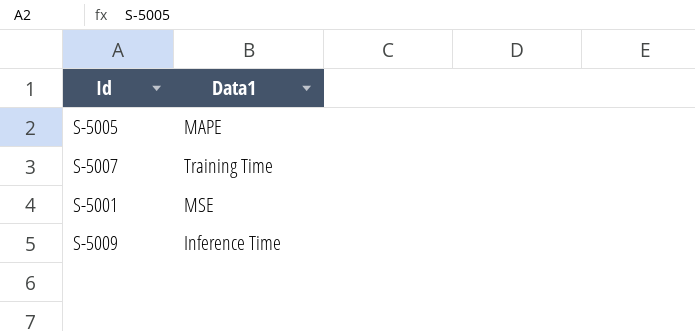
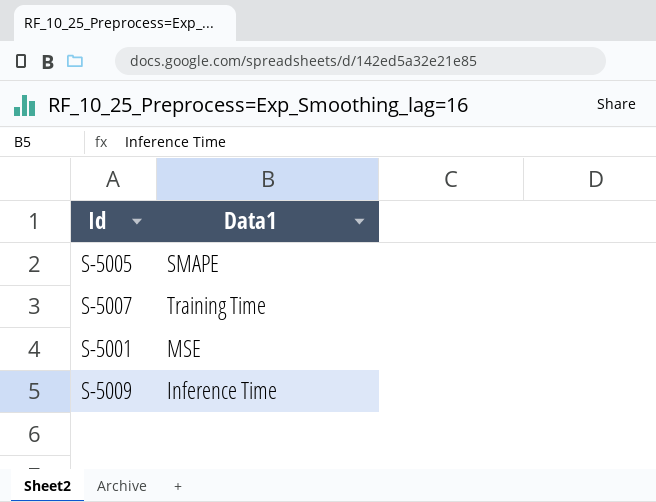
S-5005 | Data1: MAPE -> SMAPE

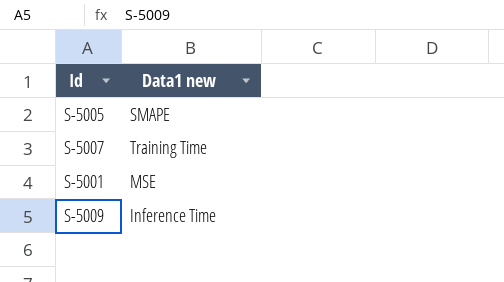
column name: Data1 -> Data1 new

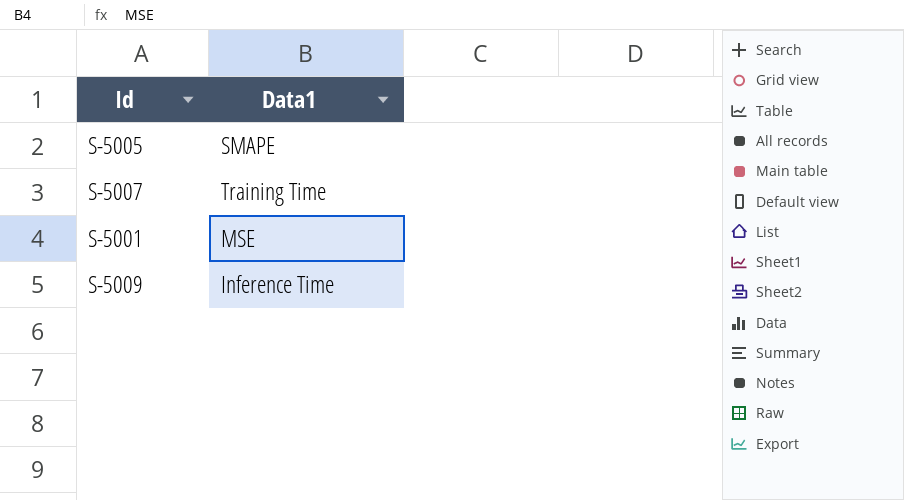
column name: Data1 new -> Data1

